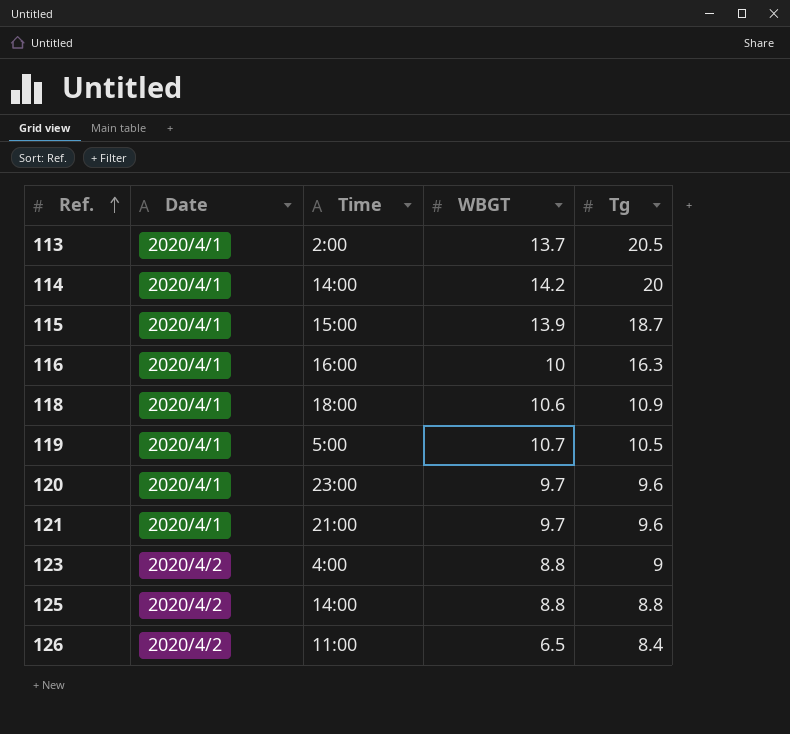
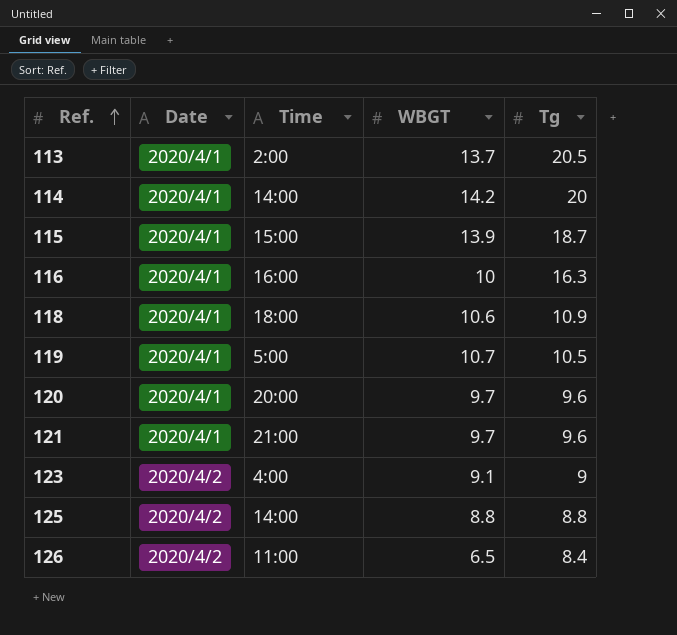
120 | Time: 23:00 -> 20:00
123 | WBGT: 8.8 -> 9.1

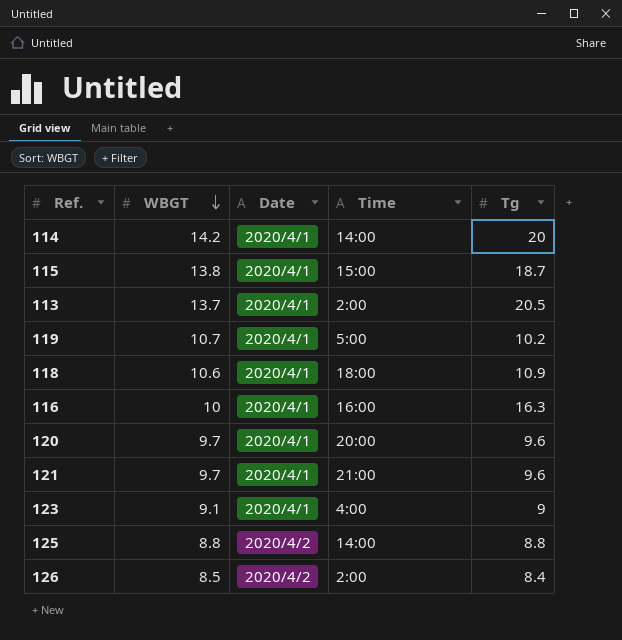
row order: Ref. ascending -> WBGT descending
column WBGT | position: 4 -> 2
115 | WBGT: 13.9 -> 13.8
119 | Tg: 10.5 -> 10.2
123 | Date: 2020/4/2 -> 2020/4/1
126 | WBGT: 6.5 -> 8.5
126 | Time: 11:00 -> 2:00

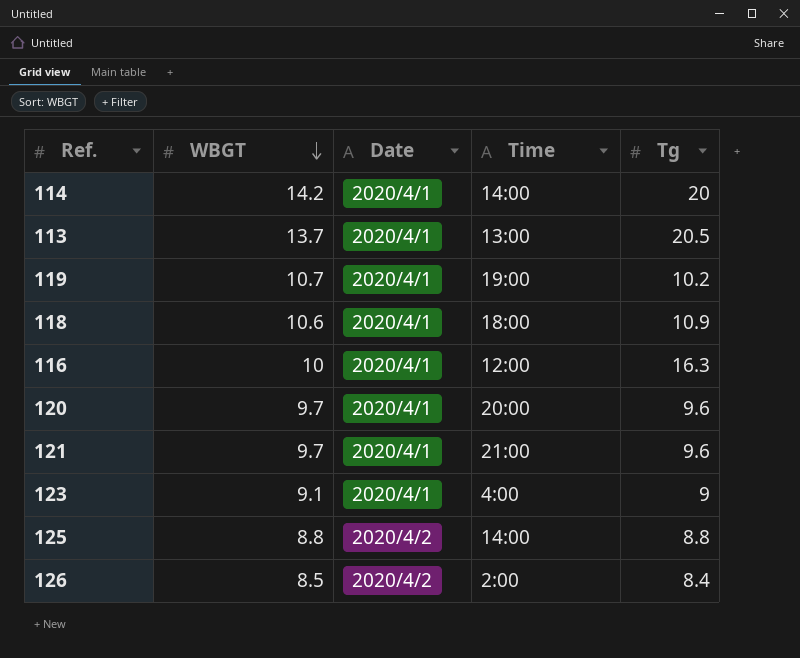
row 115: 13.8 | 2020/4/1 | 15:00 | 18.7 -> none
113 | Time: 2:00 -> 13:00
119 | Time: 5:00 -> 19:00
116 | Time: 16:00 -> 12:00

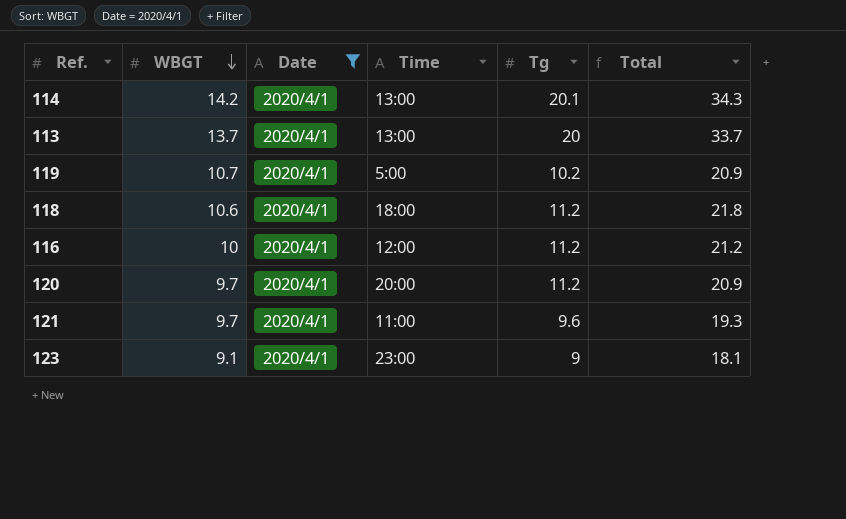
filter: none -> Date = 2020/4/1
column Total | formula: none -> [WBGT] + [Tg]
114 | Time: 14:00 -> 13:00
114 | Tg: 20 -> 20.1
113 | Tg: 20.5 -> 20
119 | Time: 19:00 -> 5:00
118 | Tg: 10.9 -> 11.2
116 | Tg: 16.3 -> 11.2
120 | Tg: 9.6 -> 11.2
121 | Time: 21:00 -> 11:00
123 | Time: 4:00 -> 23:00

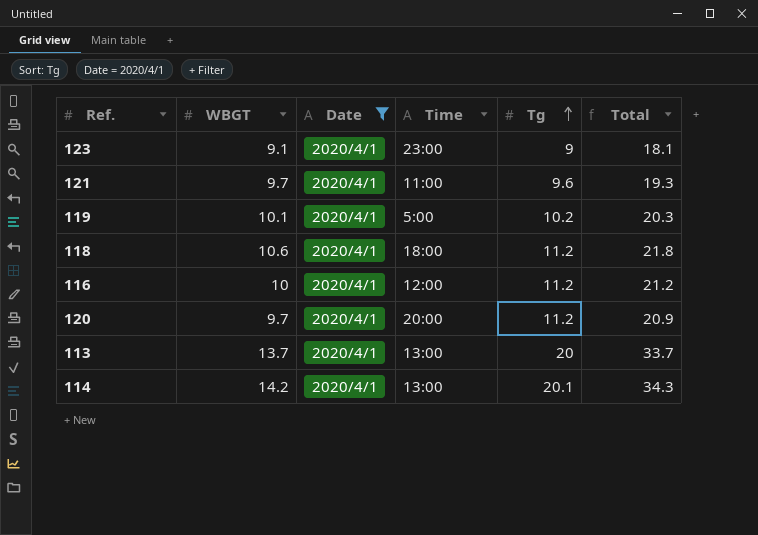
row order: WBGT descending -> Tg ascending
119 | WBGT: 10.7 -> 10.1
119 | Total: 20.9 -> 20.3

